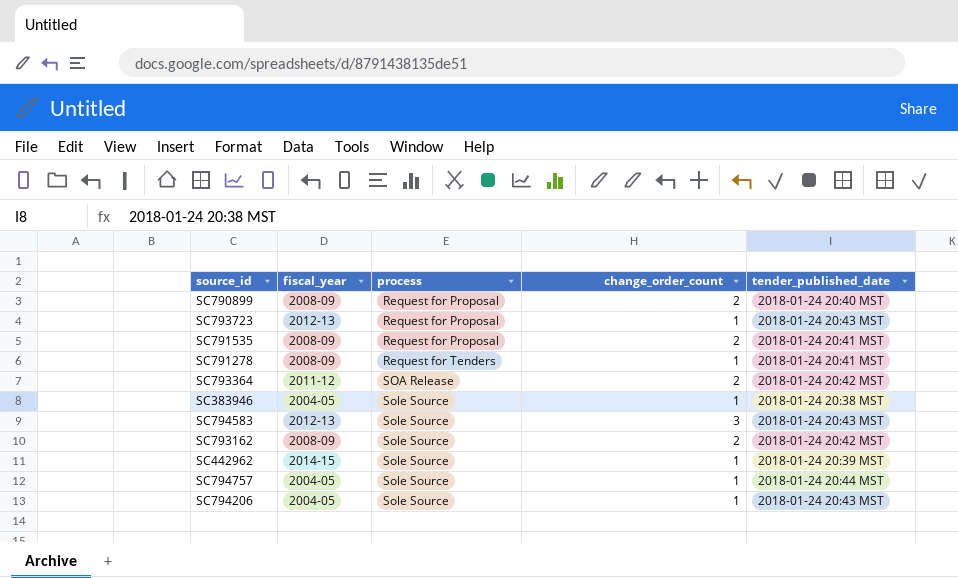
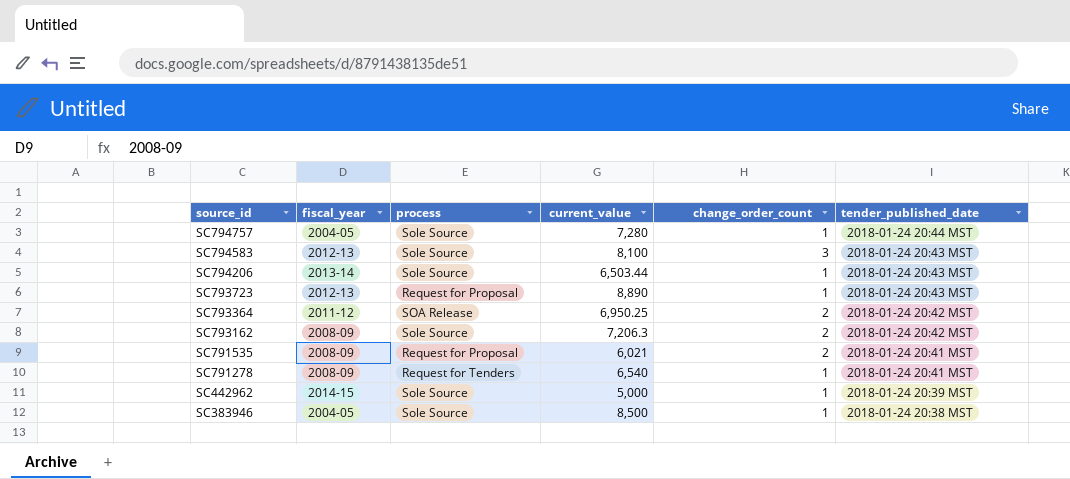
row order: process ascending -> source_id descending
column current_value | position: none -> 4
row SC790899: 2008-09 | Request for Proposal | 2 | 2018-01-24 20:40 MST -> none
SC794206 | fiscal_year: 2004-05 -> 2013-14

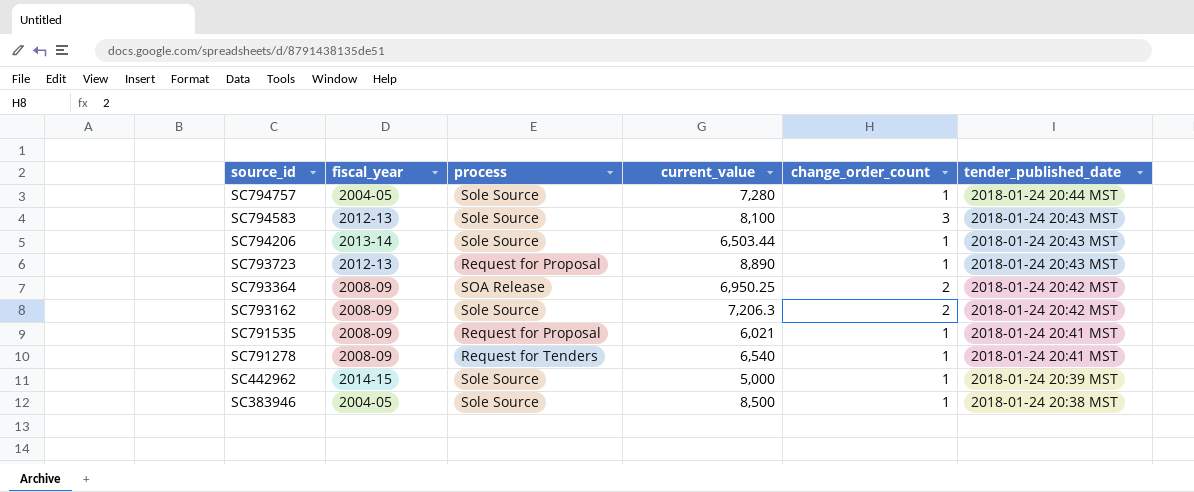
SC793364 | fiscal_year: 2011-12 -> 2008-09
SC791535 | change_order_count: 2 -> 1

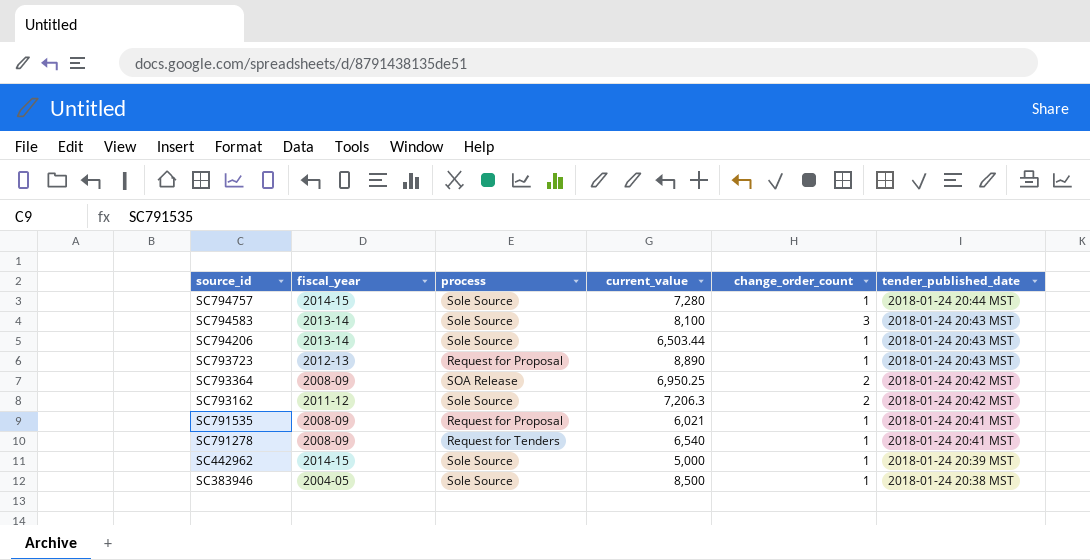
SC794757 | fiscal_year: 2004-05 -> 2014-15
SC794583 | fiscal_year: 2012-13 -> 2013-14
SC793162 | fiscal_year: 2008-09 -> 2011-12

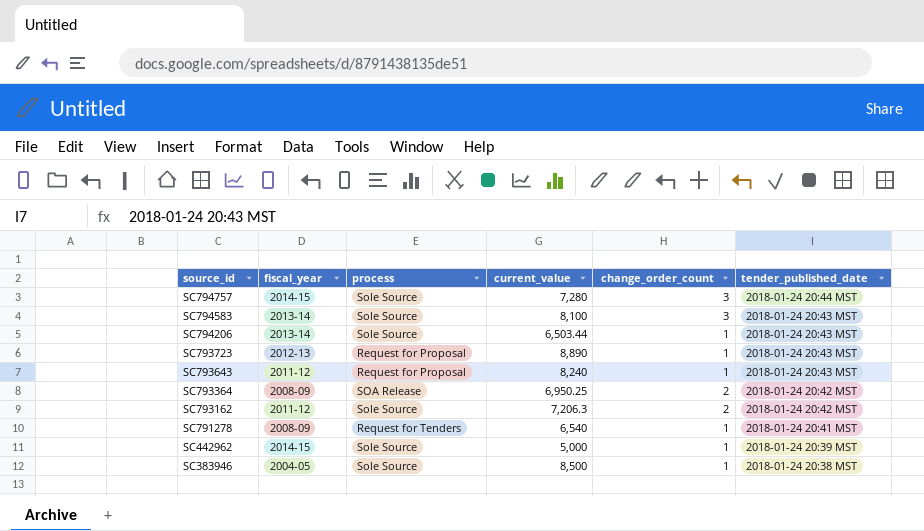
row SC791535: 2008-09 | Request for Proposal | 6,021 | 1 | 2018-01-24 20:41 MST -> none
SC794757 | change_order_count: 1 -> 3
row SC793643: none -> 2011-12 | Request for Proposal | 8,240 | 1 | 2018-01-24 20:43 MST

